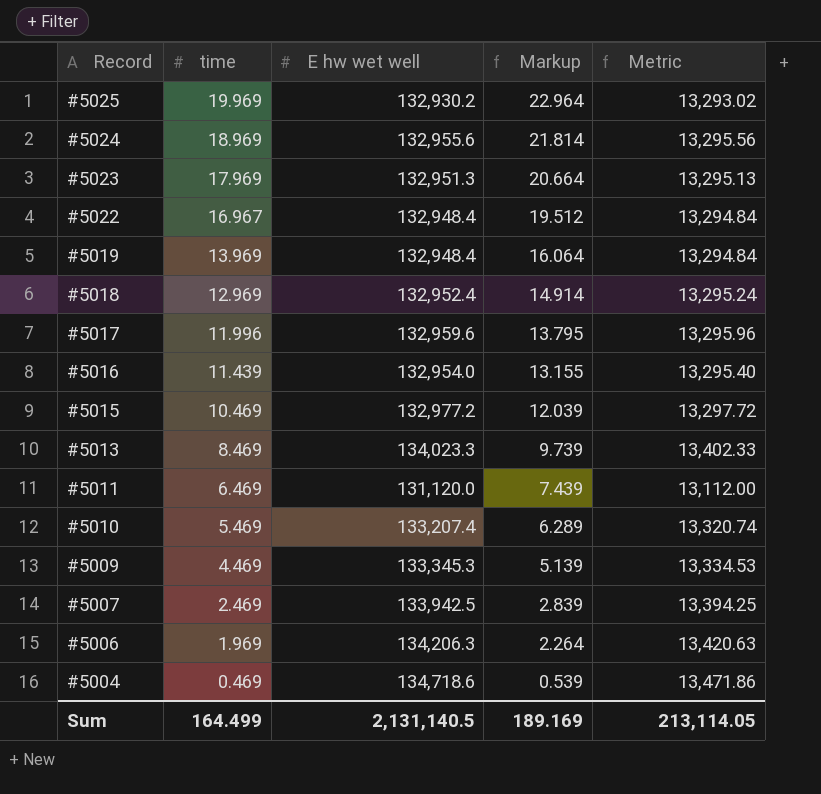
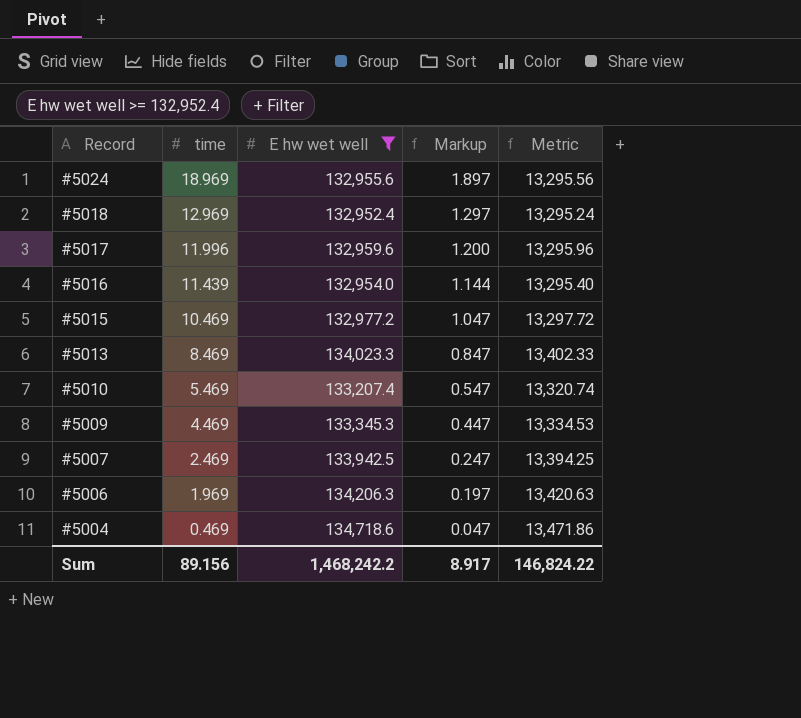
filter: none -> E hw wet well >= 132,952.4
column Markup | formula: [time] * 1.15 -> [time] * 0.1
Sum | time: 164.499 -> 89.156
Sum | E hw wet well: 2,131,140.5 -> 1,468,242.2
Sum | Markup: 189.169 -> 8.917
Sum | Metric: 213,114.05 -> 146,824.22

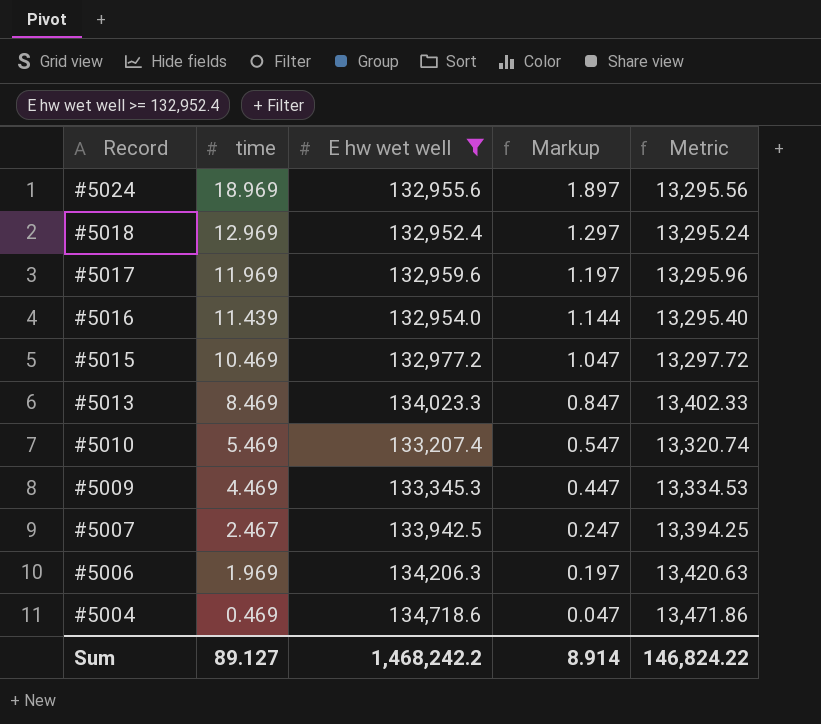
#5017 | time: 11.996 -> 11.969
#5017 | Markup: 1.200 -> 1.197
#5007 | time: 2.469 -> 2.467
Sum | time: 89.156 -> 89.127
Sum | Markup: 8.917 -> 8.914

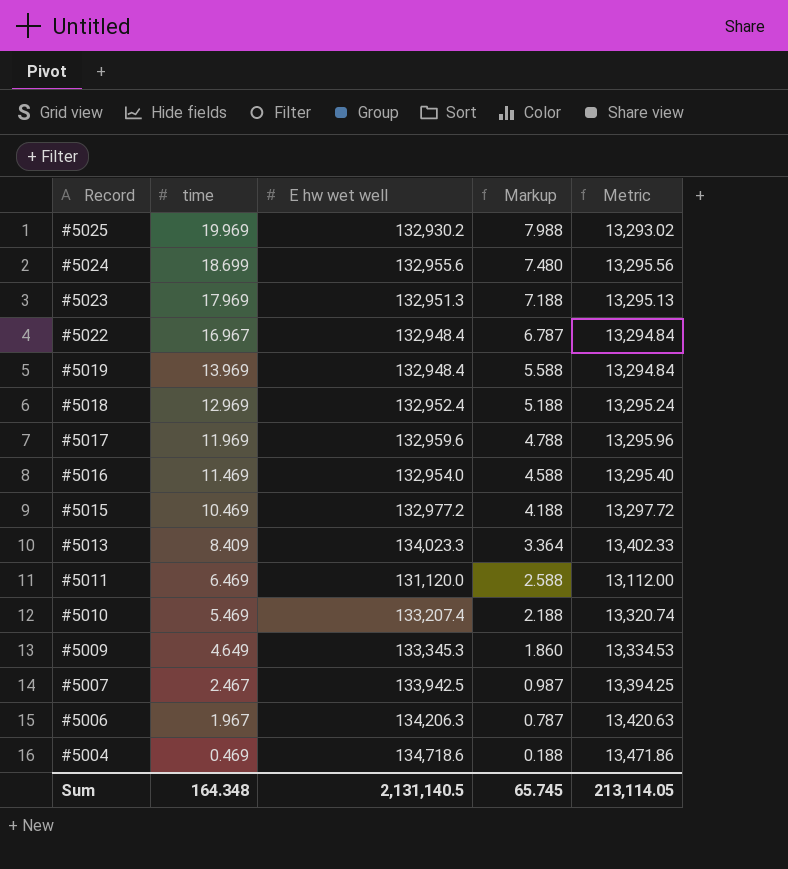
filter: E hw wet well >= 132,952.4 -> none
column Markup | formula: [time] * 0.1 -> [time] * 0.4
#5024 | time: 18.969 -> 18.699
#5016 | time: 11.439 -> 11.469
#5013 | time: 8.469 -> 8.409
#5009 | time: 4.469 -> 4.649
#5006 | time: 1.969 -> 1.967
Sum | time: 89.127 -> 164.348
Sum | E hw wet well: 1,468,242.2 -> 2,131,140.5
Sum | Markup: 8.914 -> 65.745
Sum | Metric: 146,824.22 -> 213,114.05

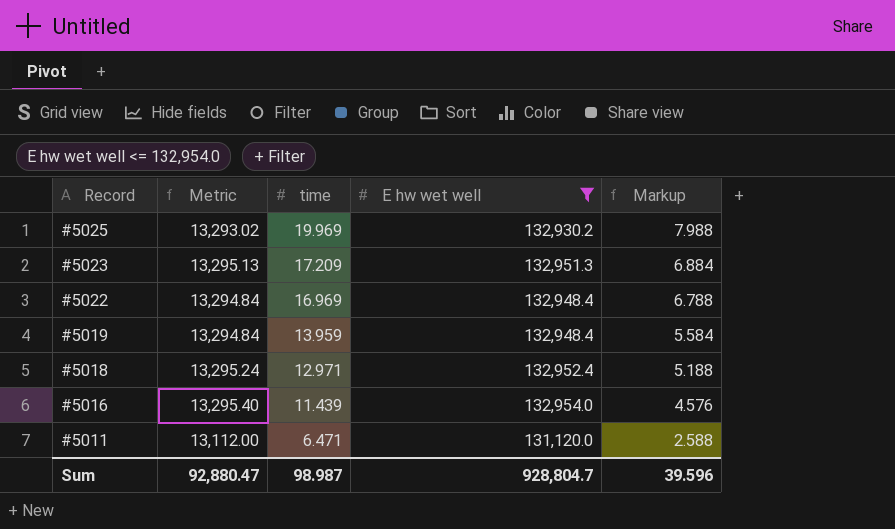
filter: none -> E hw wet well <= 132,954.0
column Metric | position: 5 -> 2
#5023 | time: 17.969 -> 17.209
#5023 | Markup: 7.188 -> 6.884
#5022 | time: 16.967 -> 16.969
#5022 | Markup: 6.787 -> 6.788
#5019 | time: 13.969 -> 13.959
#5019 | Markup: 5.588 -> 5.584
#5018 | time: 12.969 -> 12.971
#5016 | time: 11.469 -> 11.439
#5016 | Markup: 4.588 -> 4.576
#5011 | time: 6.469 -> 6.471
Sum | Metric: 213,114.05 -> 92,880.47
Sum | time: 164.348 -> 98.987
Sum | E hw wet well: 2,131,140.5 -> 928,804.7
Sum | Markup: 65.745 -> 39.596

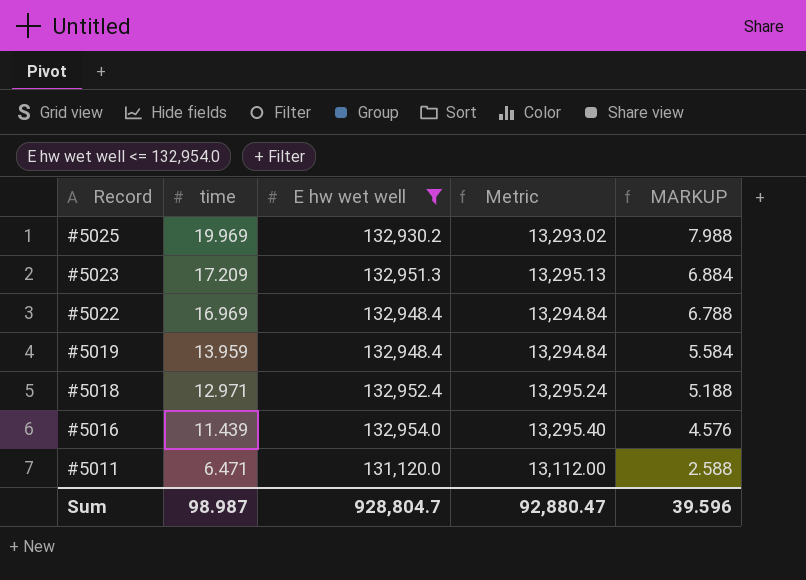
column Metric | position: 2 -> 4
column name: Markup -> MARKUP

